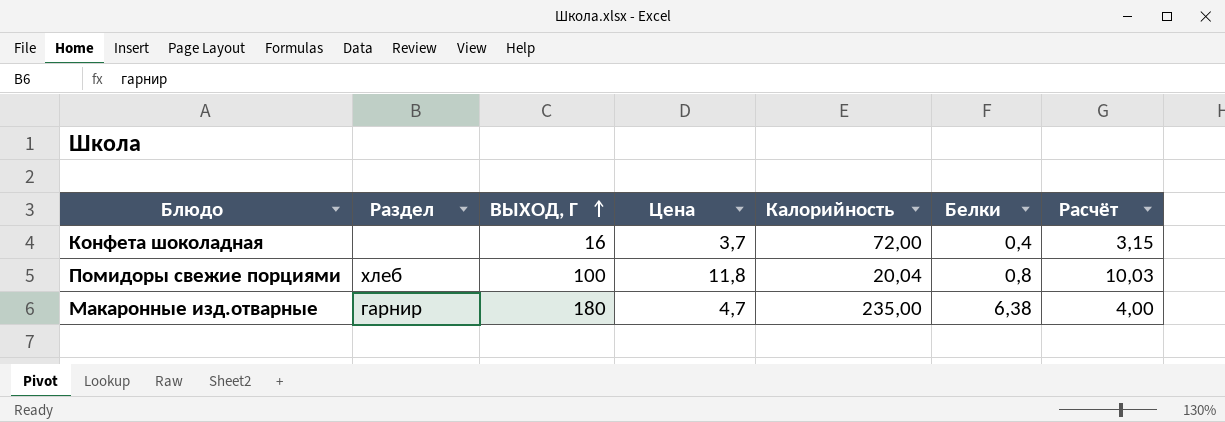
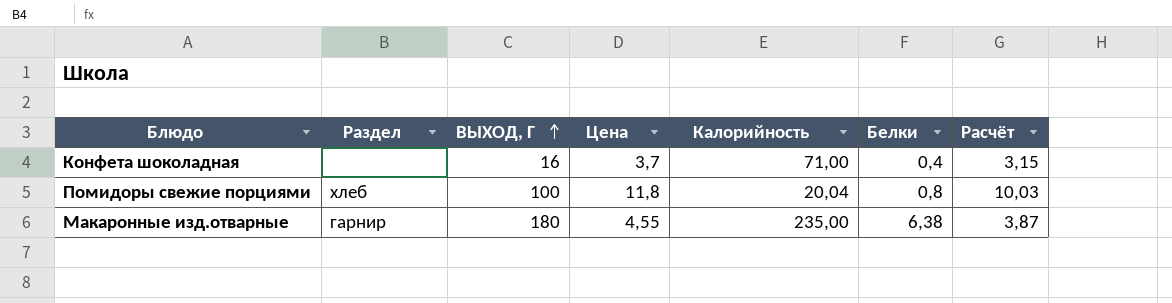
Конфета шоколадная | Калорийность: 72,00 -> 71,00
Макаронные изд.отварные | Цена: 4,7 -> 4,55
Макаронные изд.отварные | Расчёт: 4,00 -> 3,87

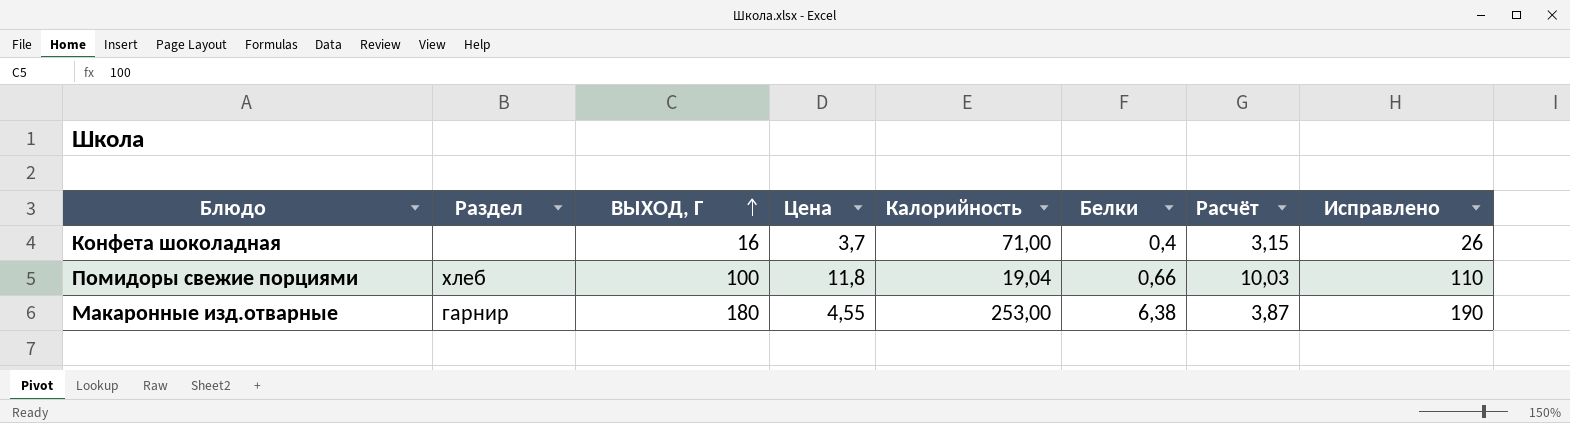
column Исправлено | formula: none -> [ВЫХОД, Г] + 10
Помидоры свежие порциями | Калорийность: 20,04 -> 19,04
Помидоры свежие порциями | Белки: 0,8 -> 0,66
Макаронные изд.отварные | Калорийность: 235,00 -> 253,00

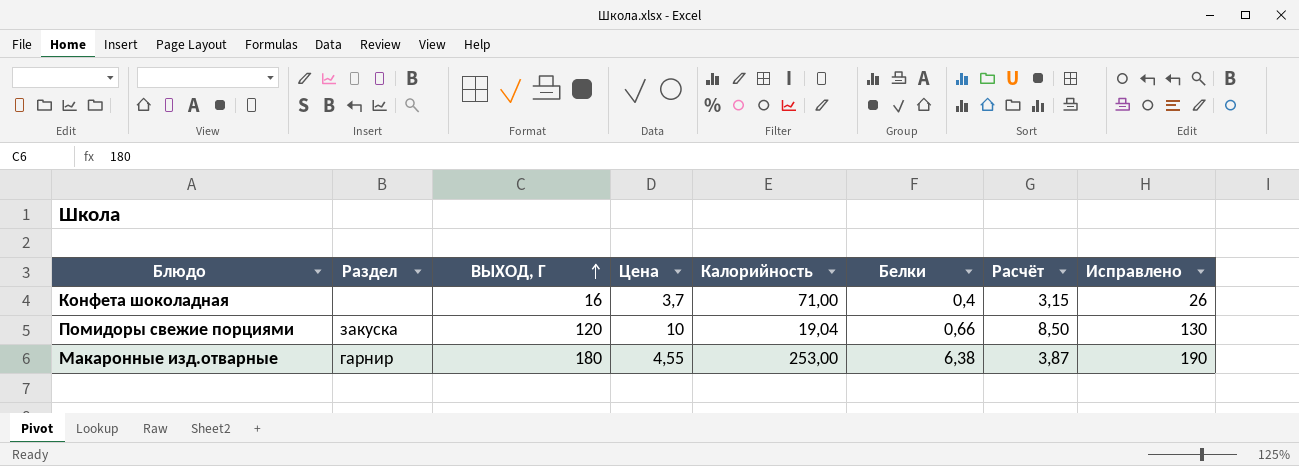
Помидоры свежие порциями | Раздел: хлеб -> закуска
Помидоры свежие порциями | ВЫХОД, Г: 100 -> 120
Помидоры свежие порциями | Цена: 11,8 -> 10
Помидоры свежие порциями | Расчёт: 10,03 -> 8,50
Помидоры свежие порциями | Исправлено: 110 -> 130

